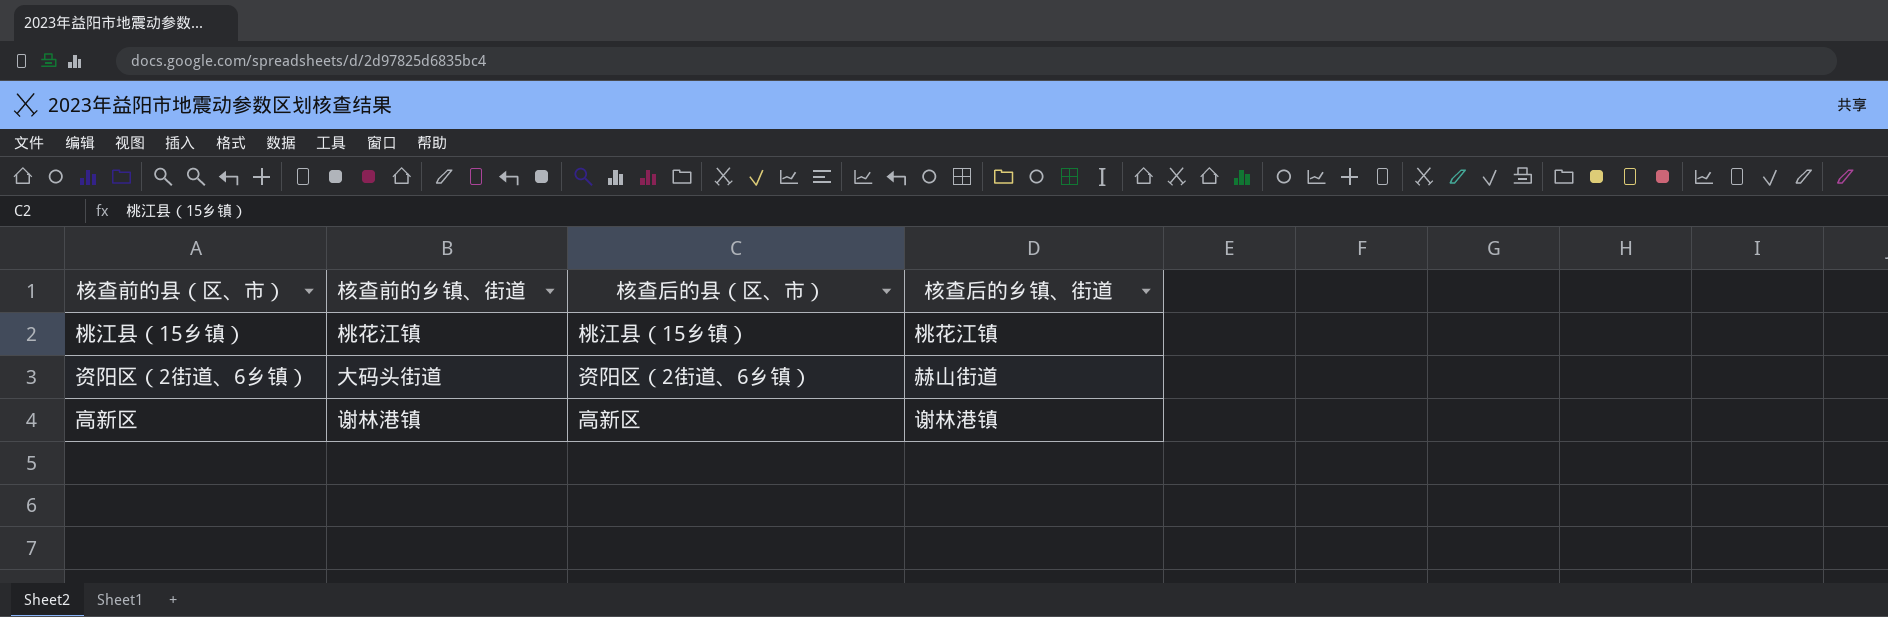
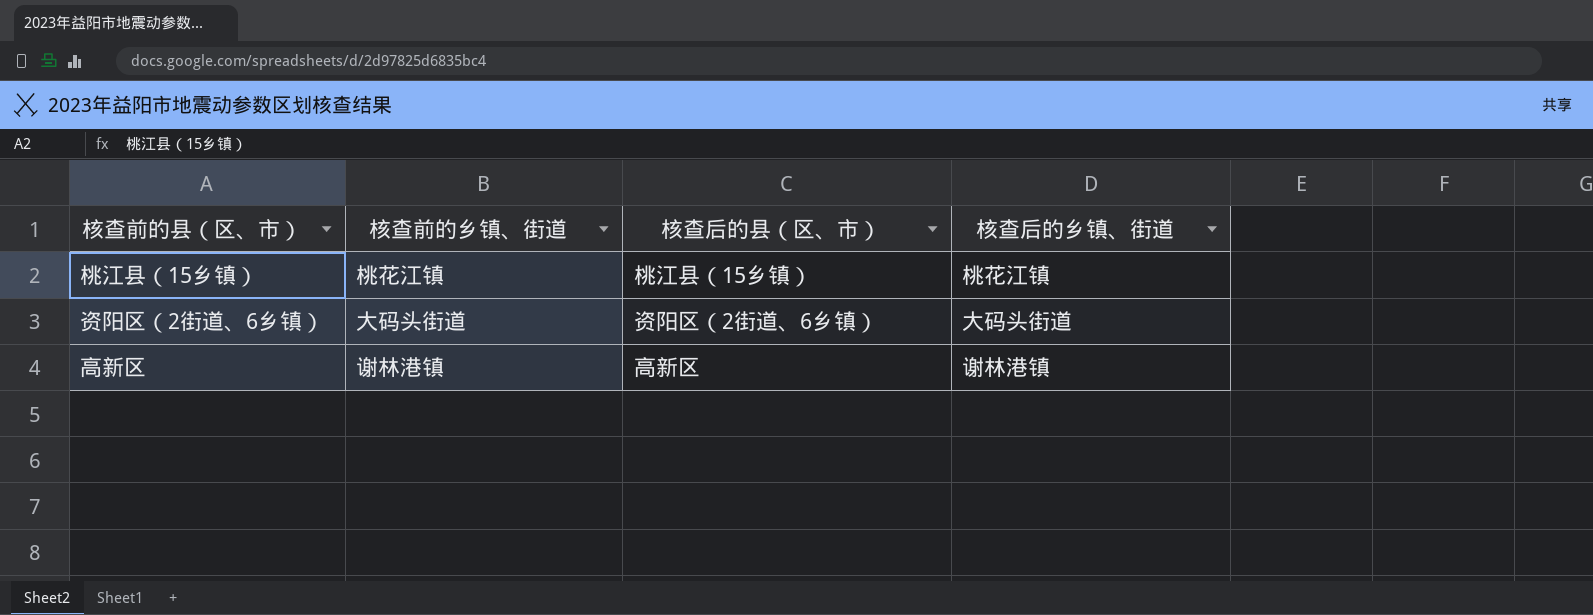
资阳区（2街道、6乡镇） | 核查后的乡镇、街道: 赫山街道 -> 大码头街道

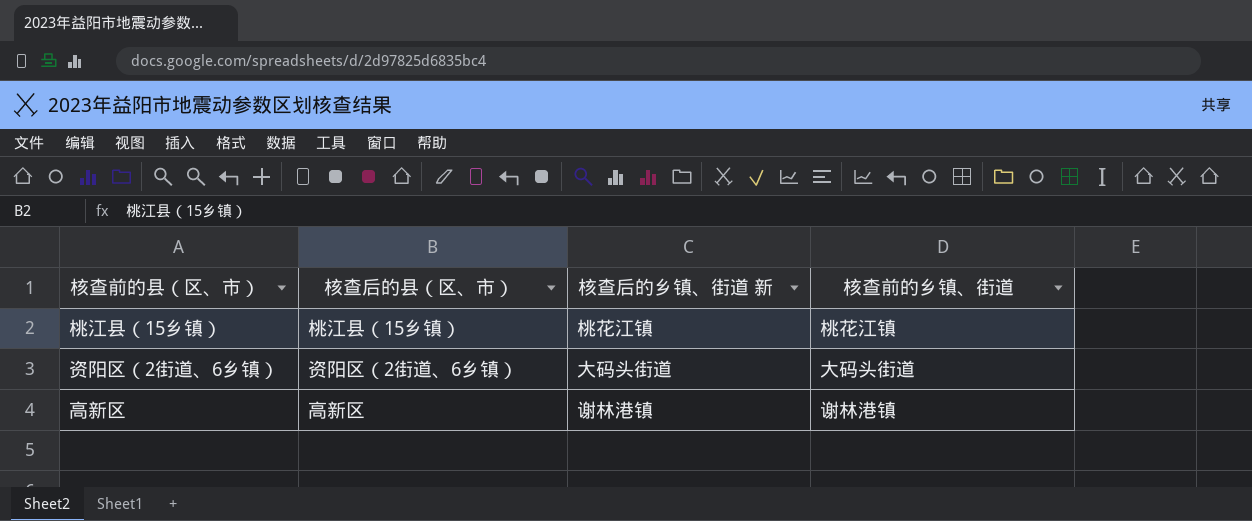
column name: 核查后的乡镇、街道 -> 核查后的乡镇、街道 新
column 核查前的乡镇、街道 | position: 2 -> 4

